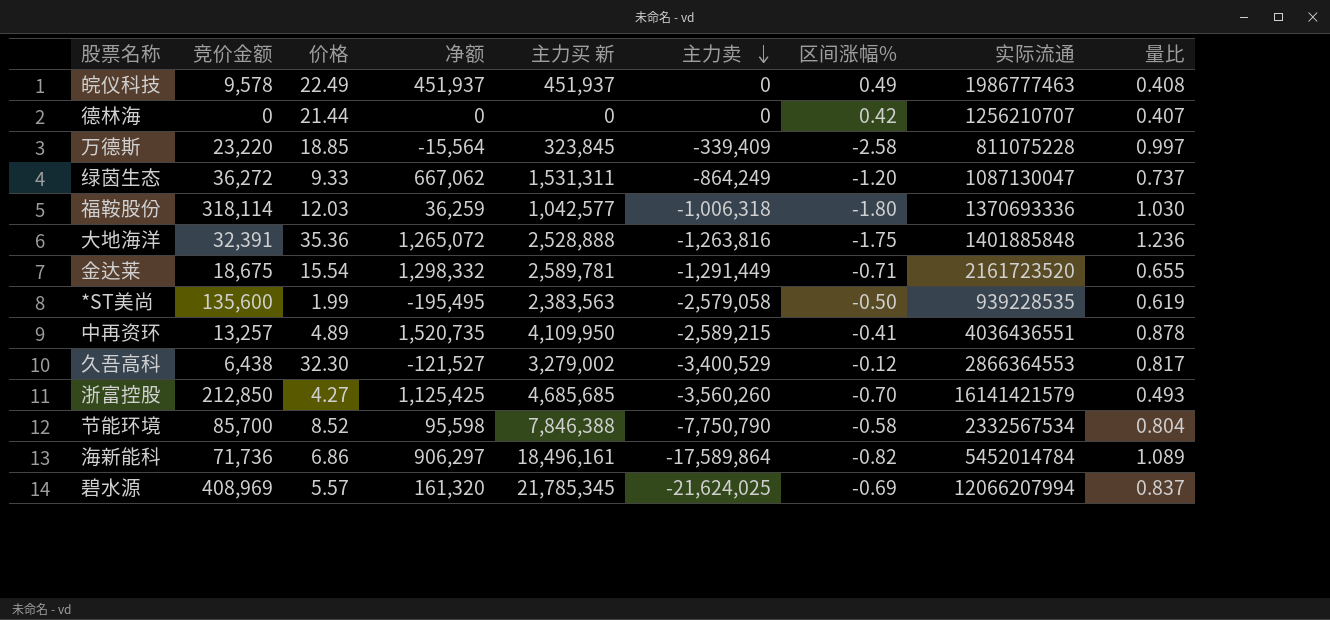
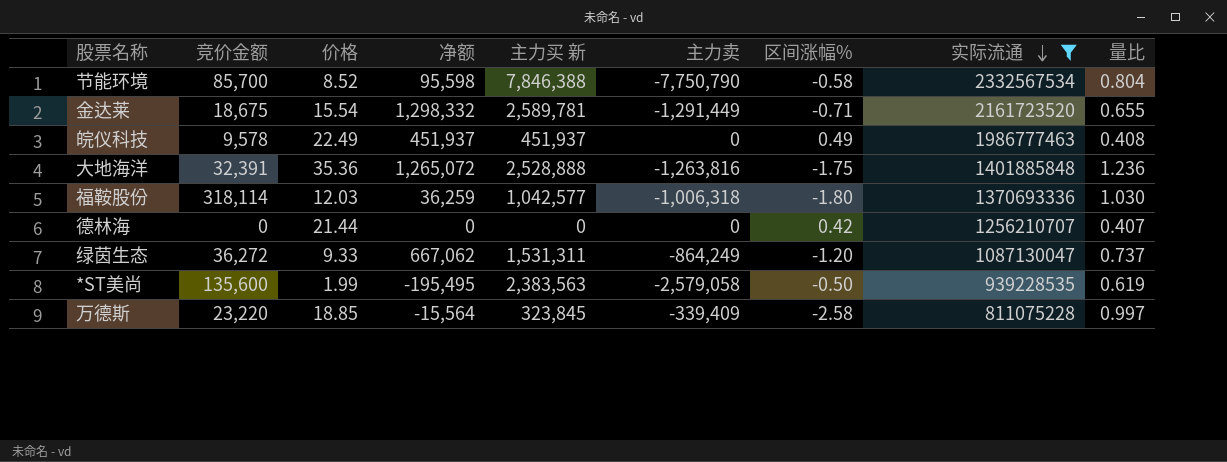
filter: none -> 实际流通 <= 2332567534
row order: 主力卖 descending -> 实际流通 descending

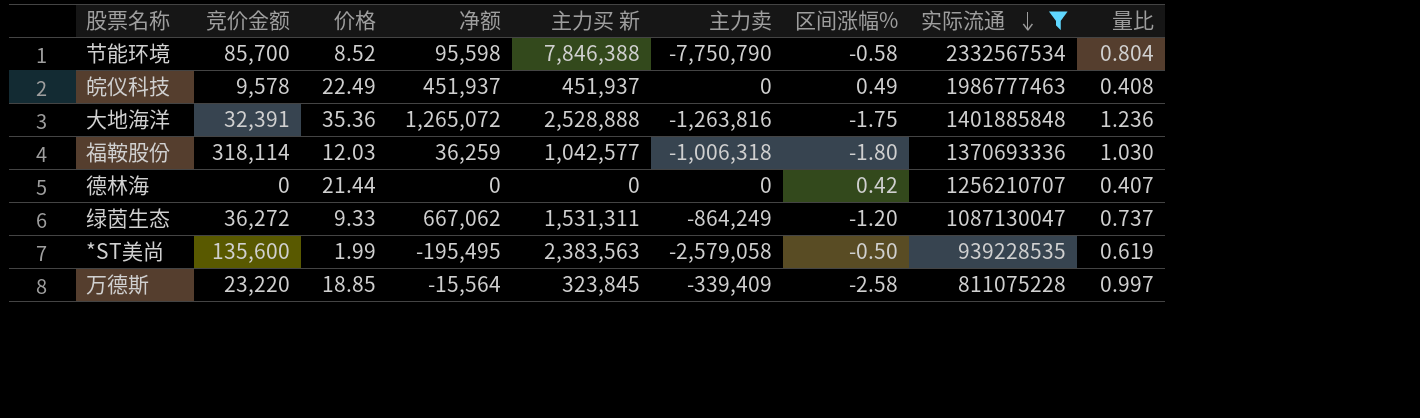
row 金达莱: 18,675 | 15.54 | 1,298,332 | 2,589,781 | -1,291,449 | -0.71 | 2161723520 | 0.655 -> none

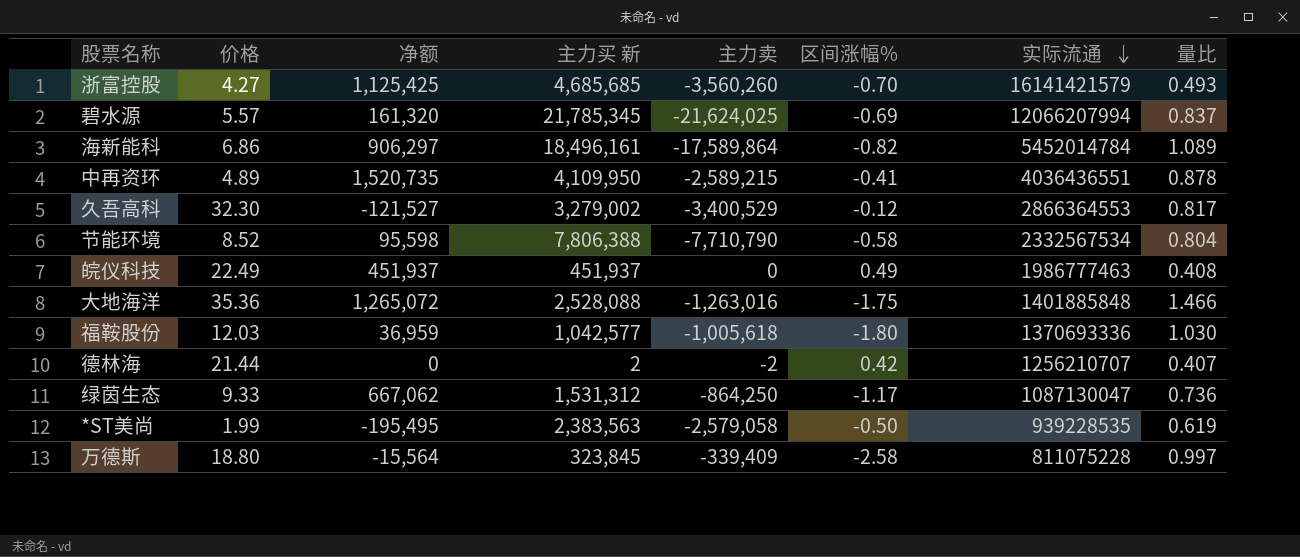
filter: 实际流通 <= 2332567534 -> none
column 竞价金额 | position: 2 -> none
节能环境 | 主力买 新: 7,846,388 -> 7,806,388
节能环境 | 主力卖: -7,750,790 -> -7,710,790
大地海洋 | 主力买 新: 2,528,888 -> 2,528,088
大地海洋 | 主力卖: -1,263,816 -> -1,263,016
大地海洋 | 量比: 1.236 -> 1.466
福鞍股份 | 净额: 36,259 -> 36,959
福鞍股份 | 主力卖: -1,006,318 -> -1,005,618
德林海 | 主力买 新: 0 -> 2
德林海 | 主力卖: 0 -> -2
绿茵生态 | 主力买 新: 1,531,311 -> 1,531,312
绿茵生态 | 主力卖: -864,249 -> -864,250
绿茵生态 | 区间涨幅%: -1.20 -> -1.17
绿茵生态 | 量比: 0.737 -> 0.736
万德斯 | 价格: 18.85 -> 18.80

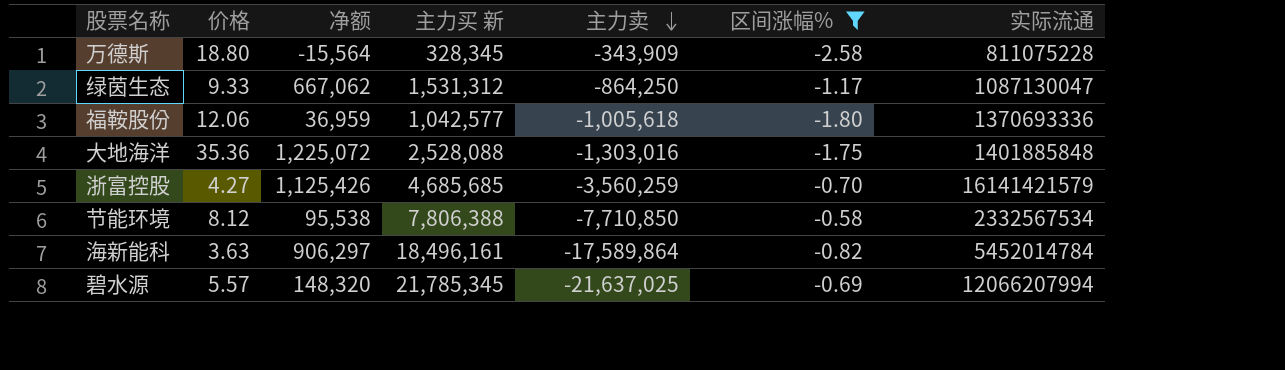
filter: none -> 区间涨幅% <= -0.58
row order: 实际流通 descending -> 主力卖 descending
column 量比 | position: 8 -> none
万德斯 | 主力买 新: 323,845 -> 328,345
万德斯 | 主力卖: -339,409 -> -343,909
福鞍股份 | 价格: 12.03 -> 12.06
大地海洋 | 净额: 1,265,072 -> 1,225,072
大地海洋 | 主力卖: -1,263,016 -> -1,303,016
浙富控股 | 净额: 1,125,425 -> 1,125,426
浙富控股 | 主力卖: -3,560,260 -> -3,560,259
节能环境 | 价格: 8.52 -> 8.12
节能环境 | 净额: 95,598 -> 95,538
节能环境 | 主力卖: -7,710,790 -> -7,710,850
海新能科 | 价格: 6.86 -> 3.63
碧水源 | 净额: 161,320 -> 148,320
碧水源 | 主力卖: -21,624,025 -> -21,637,025

